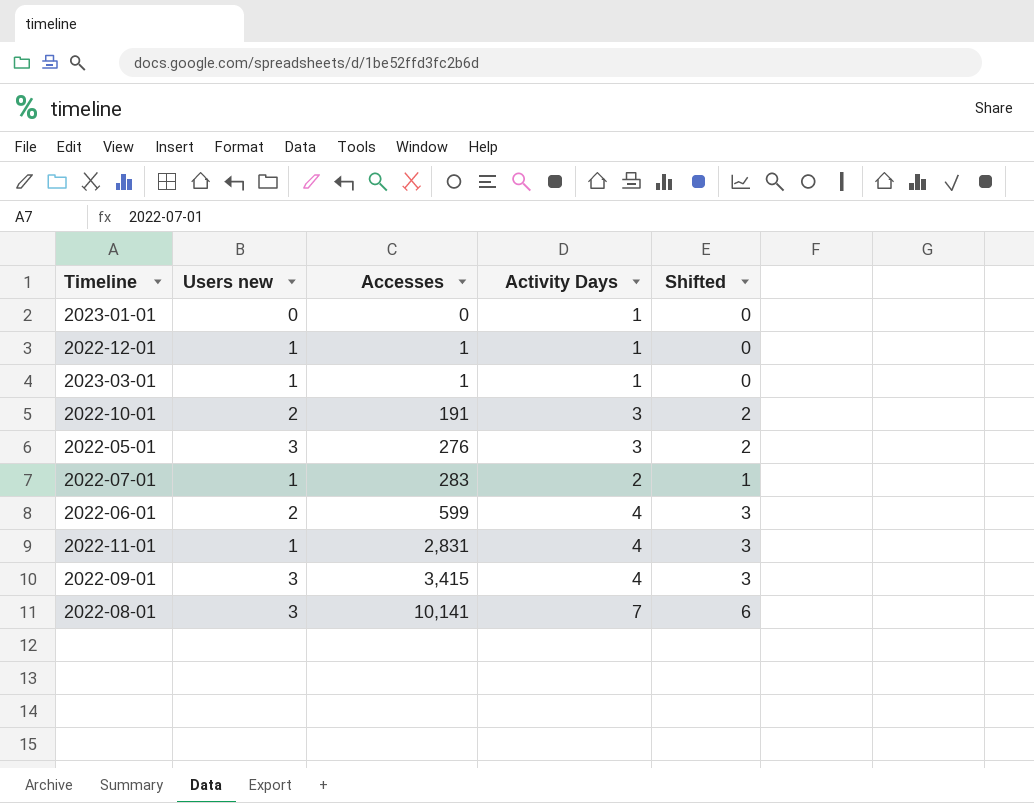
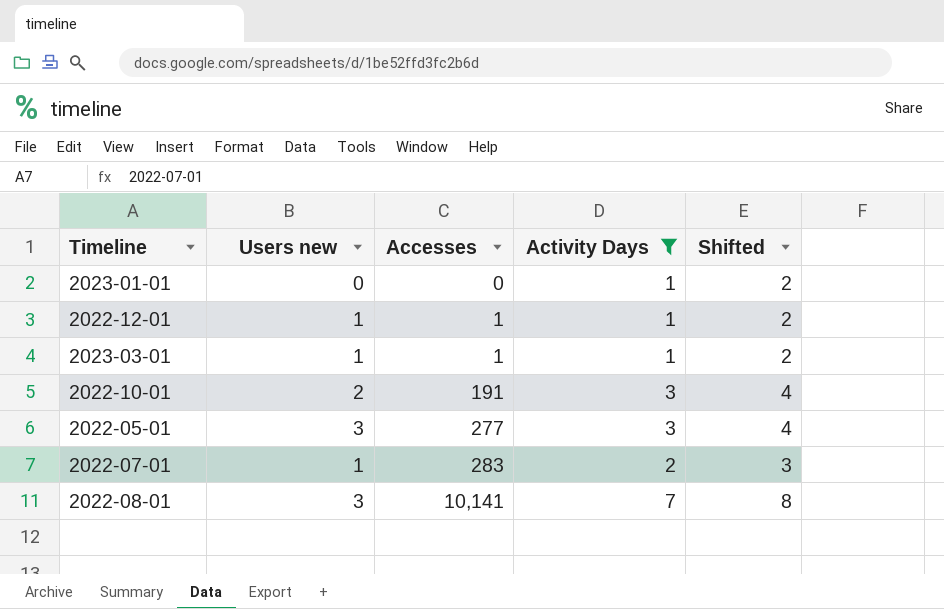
filter: none -> Activity Days != 4
column Shifted | formula: [Activity Days] - 1 -> [Activity Days] + 1
2022-05-01 | Accesses: 276 -> 277

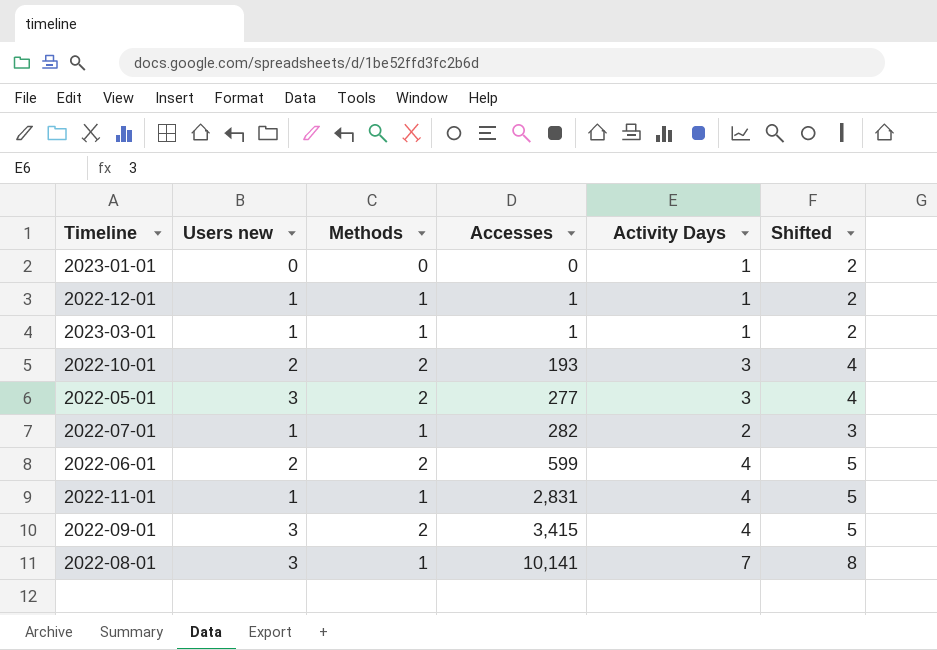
filter: Activity Days != 4 -> none
column Methods | position: none -> 3
2022-10-01 | Accesses: 191 -> 193
2022-07-01 | Accesses: 283 -> 282

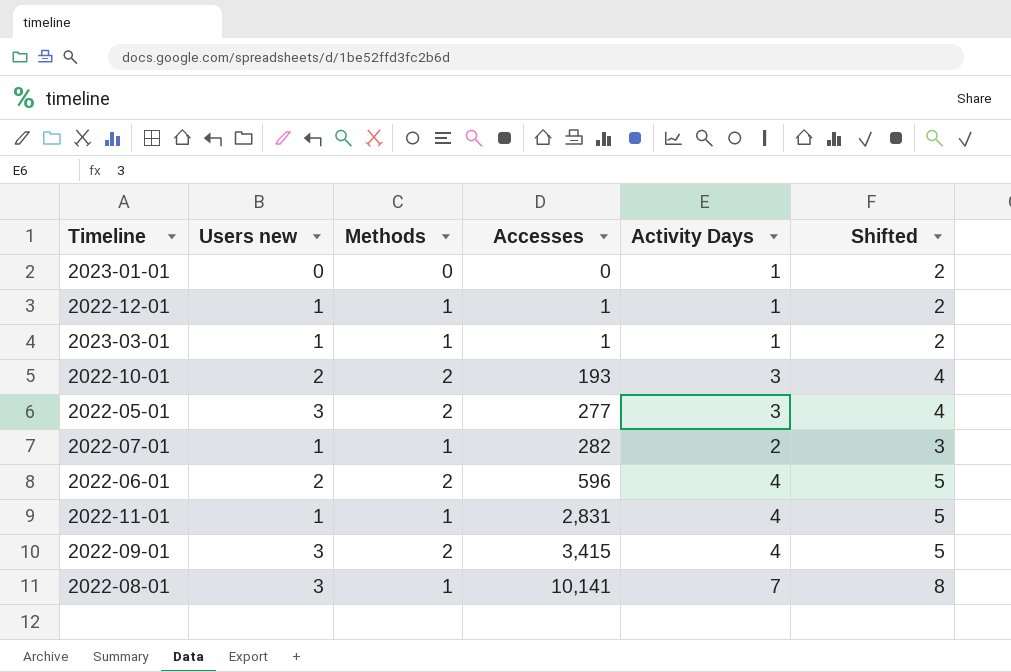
2022-06-01 | Accesses: 599 -> 596

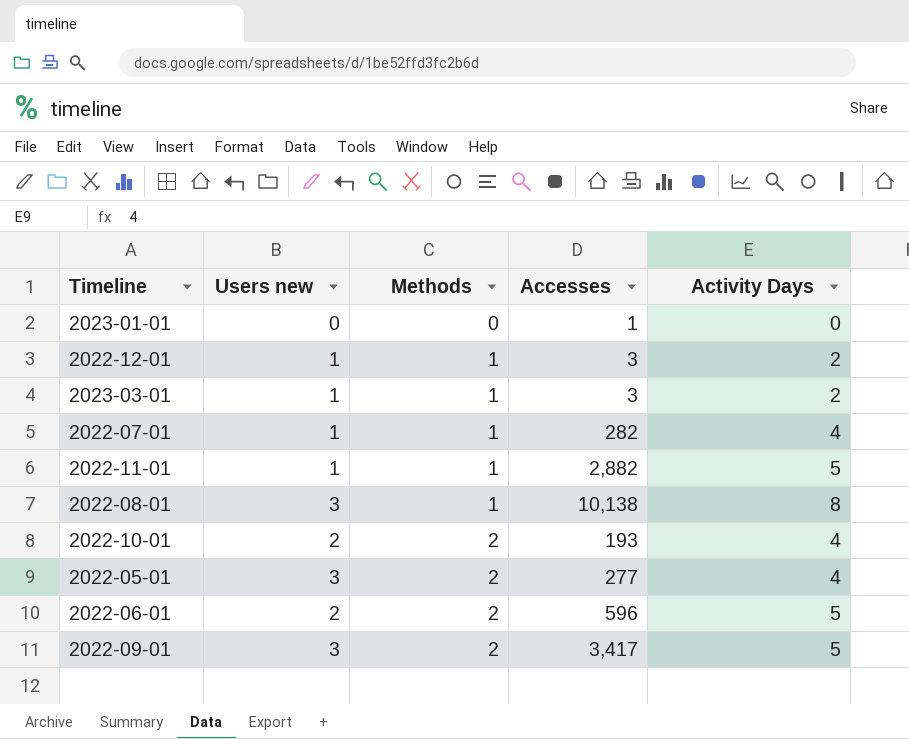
row order: Accesses ascending -> Methods ascending
column Shifted | formula: [Activity Days] + 1 -> none
2023-01-01 | Accesses: 0 -> 1
2023-01-01 | Activity Days: 1 -> 0
2022-12-01 | Accesses: 1 -> 3
2022-12-01 | Activity Days: 1 -> 2
2023-03-01 | Accesses: 1 -> 3
2023-03-01 | Activity Days: 1 -> 2
2022-07-01 | Activity Days: 2 -> 4
2022-11-01 | Accesses: 2,831 -> 2,882
2022-11-01 | Activity Days: 4 -> 5
2022-08-01 | Accesses: 10,141 -> 10,138
2022-08-01 | Activity Days: 7 -> 8
2022-10-01 | Activity Days: 3 -> 4
2022-05-01 | Activity Days: 3 -> 4
2022-06-01 | Activity Days: 4 -> 5
2022-09-01 | Accesses: 3,415 -> 3,417
2022-09-01 | Activity Days: 4 -> 5

